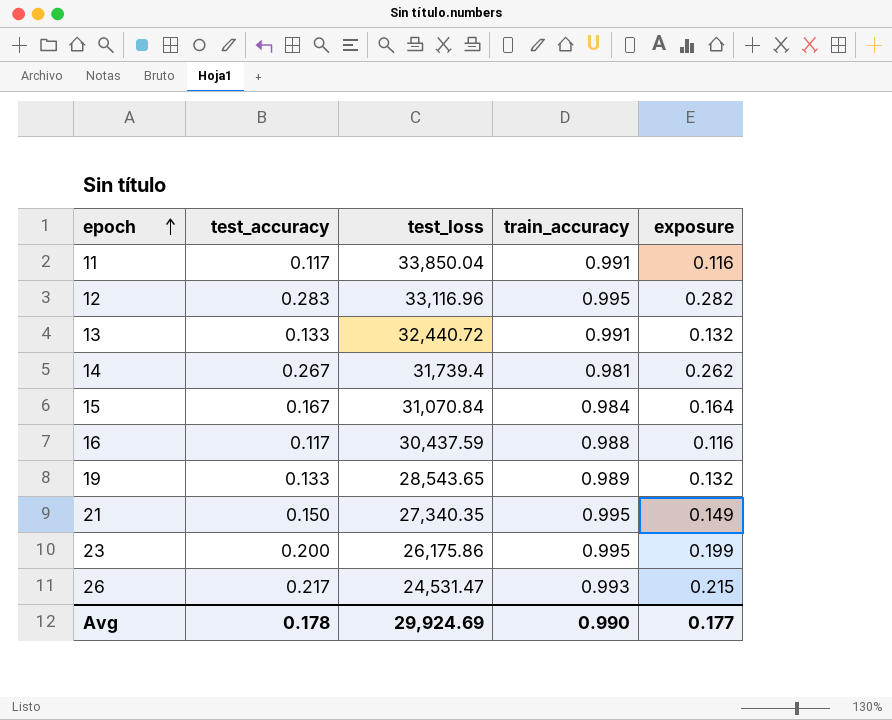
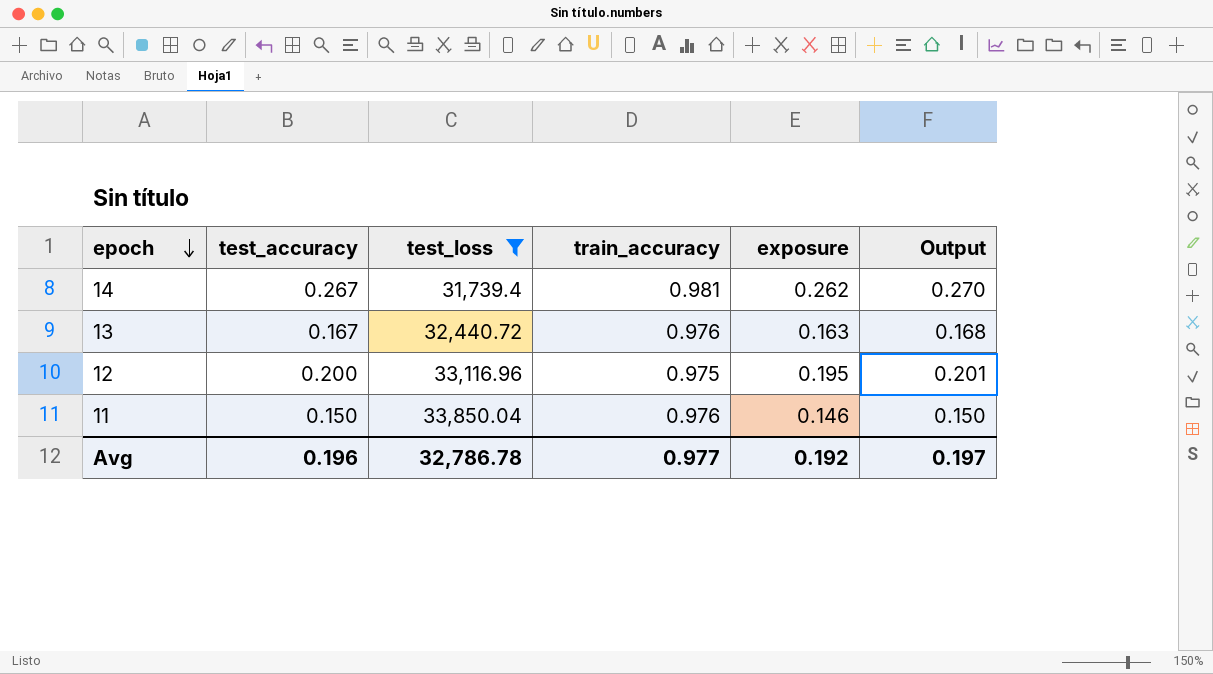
filter: none -> test_loss >= 31,739.4
row order: epoch ascending -> epoch descending
column Output | formula: none -> [exposure] * 1.03
13 | test_accuracy: 0.133 -> 0.167
13 | train_accuracy: 0.991 -> 0.976
13 | exposure: 0.132 -> 0.163
12 | test_accuracy: 0.283 -> 0.200
12 | train_accuracy: 0.995 -> 0.975
12 | exposure: 0.282 -> 0.195
11 | test_accuracy: 0.117 -> 0.150
11 | train_accuracy: 0.991 -> 0.976
11 | exposure: 0.116 -> 0.146
Avg | test_accuracy: 0.178 -> 0.196
Avg | test_loss: 29,924.69 -> 32,786.78
Avg | train_accuracy: 0.990 -> 0.977
Avg | exposure: 0.177 -> 0.192

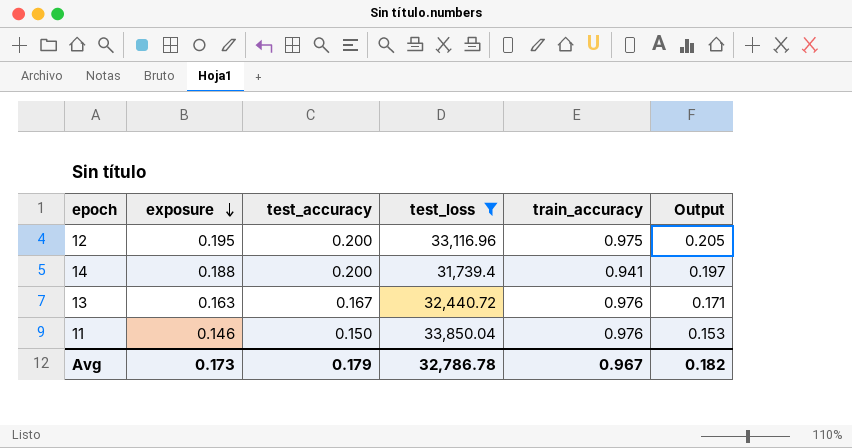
row order: epoch descending -> exposure descending
column exposure | position: 5 -> 2
column Output | formula: [exposure] * 1.03 -> [exposure] * 1.05
14 | exposure: 0.262 -> 0.188
14 | test_accuracy: 0.267 -> 0.200
14 | train_accuracy: 0.981 -> 0.941
Avg | exposure: 0.192 -> 0.173
Avg | test_accuracy: 0.196 -> 0.179
Avg | train_accuracy: 0.977 -> 0.967
Avg | Output: 0.197 -> 0.182

